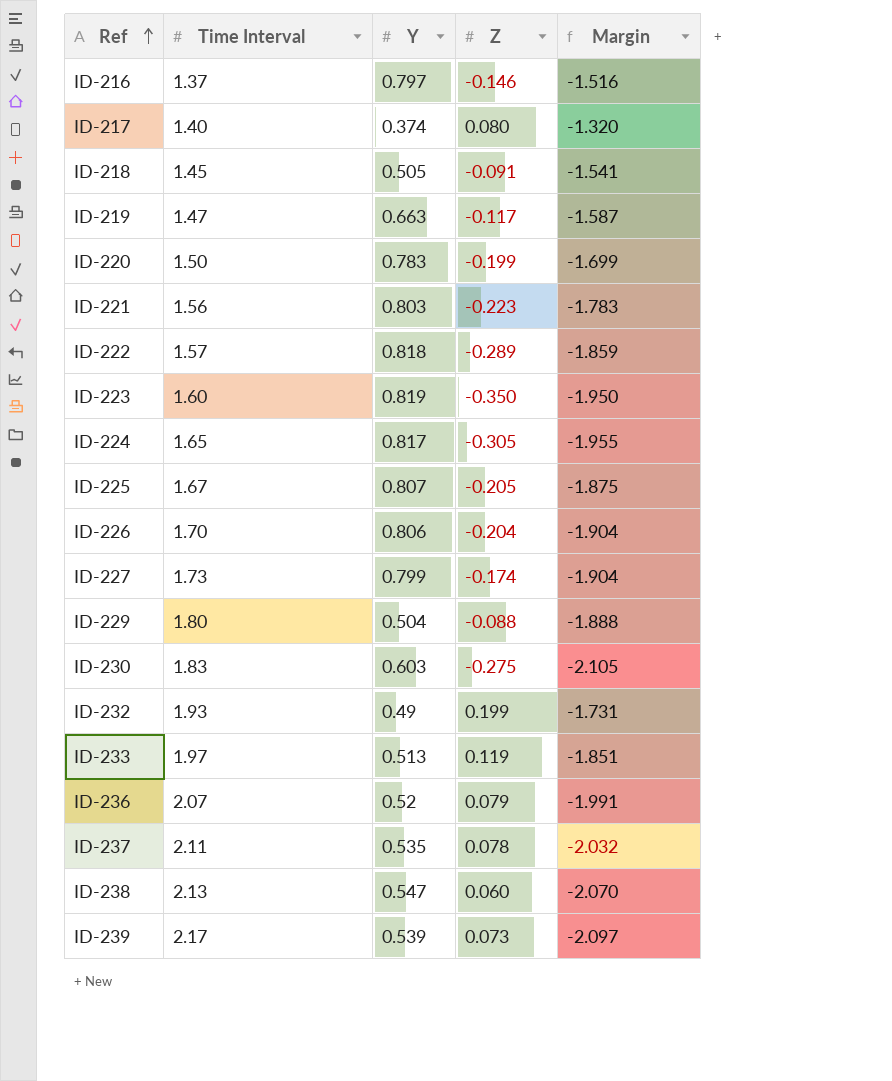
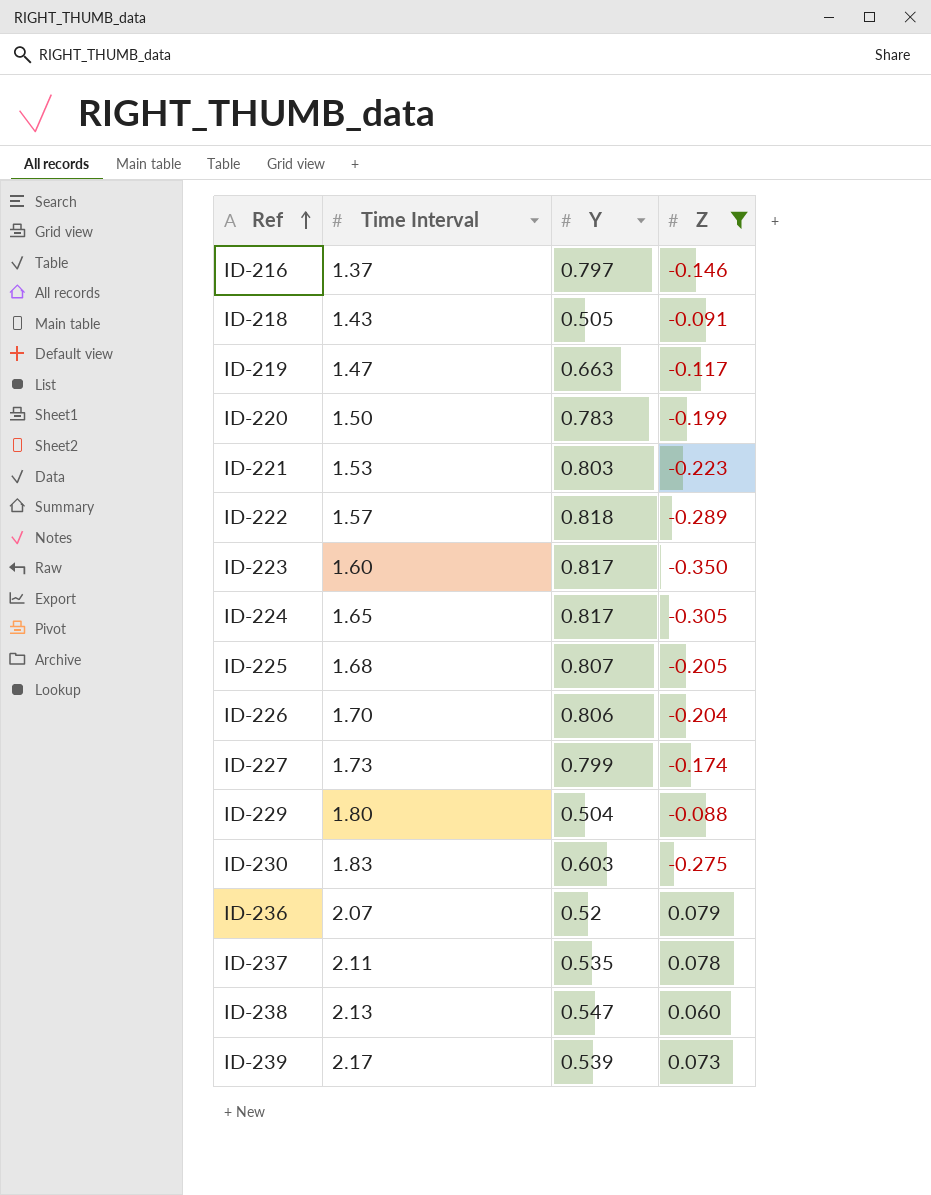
filter: none -> Z <= 0.079
column Margin | formula: [Z] - [Time Interval] -> none
ID-218 | Time Interval: 1.45 -> 1.43
ID-221 | Time Interval: 1.56 -> 1.53
ID-223 | Y: 0.819 -> 0.817
ID-225 | Time Interval: 1.67 -> 1.68

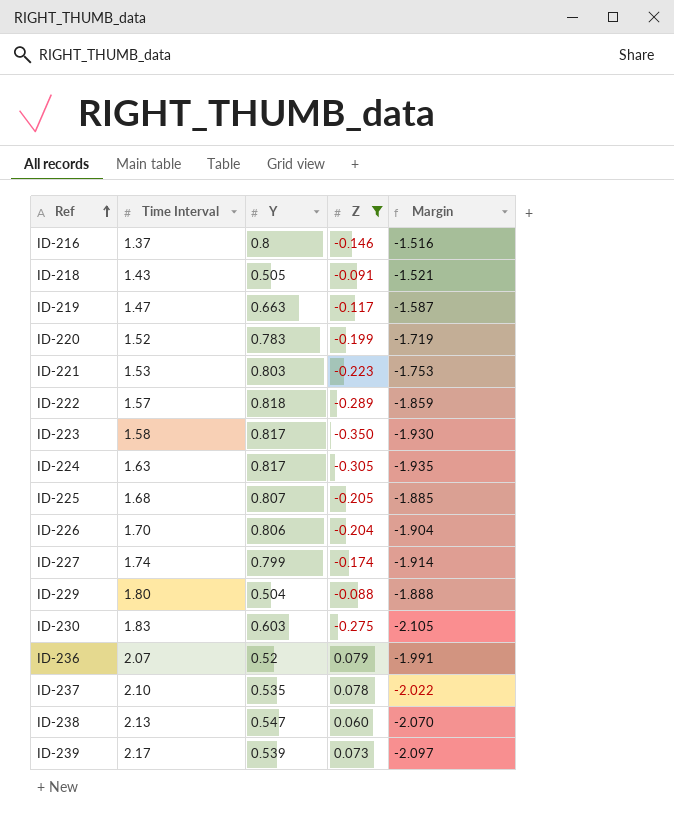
column Margin | formula: none -> [Z] - [Time Interval]
ID-216 | Y: 0.797 -> 0.8
ID-220 | Time Interval: 1.50 -> 1.52
ID-223 | Time Interval: 1.60 -> 1.58
ID-224 | Time Interval: 1.65 -> 1.63
ID-227 | Time Interval: 1.73 -> 1.74
ID-237 | Time Interval: 2.11 -> 2.10

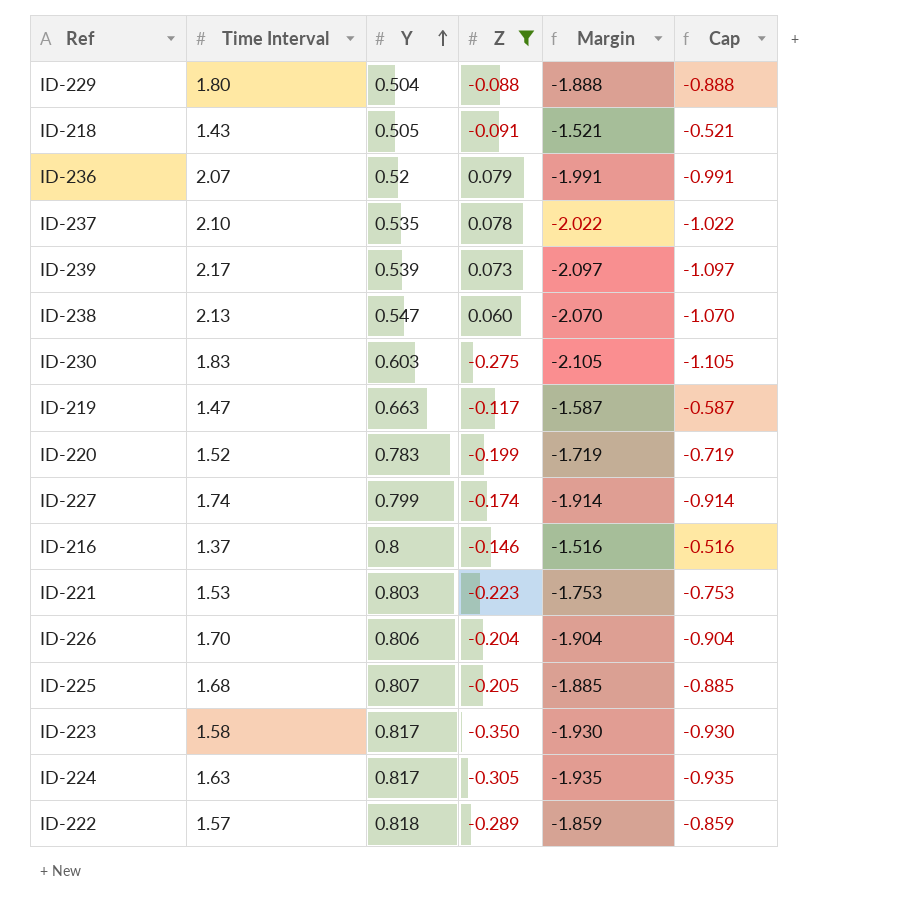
row order: Ref ascending -> Y ascending
column Cap | formula: none -> [Margin] + 1

